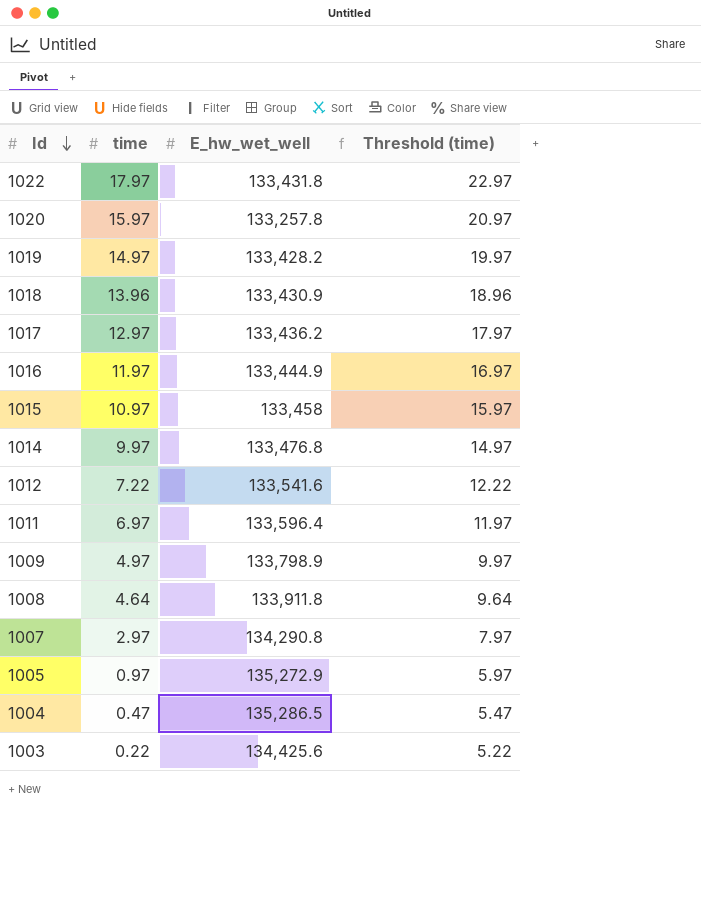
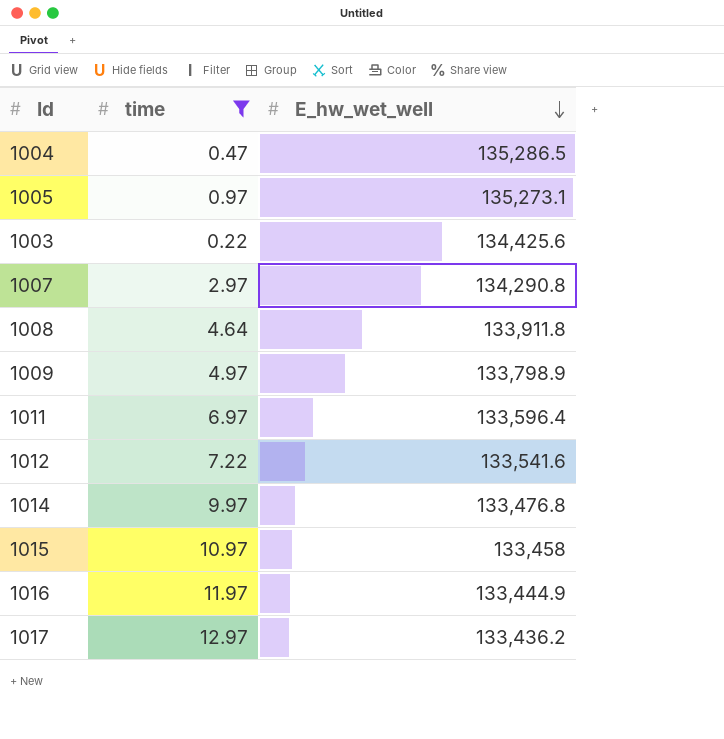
filter: none -> time <= 12.97
row order: Id descending -> E_hw_wet_well descending
column Threshold (time) | formula: [time] + 5 -> none
1005 | E_hw_wet_well: 135,272.9 -> 135,273.1

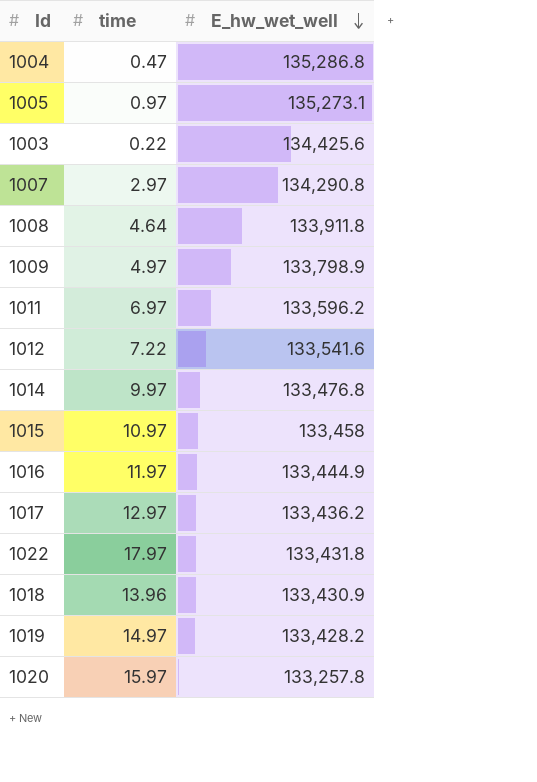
filter: time <= 12.97 -> none
1004 | E_hw_wet_well: 135,286.5 -> 135,286.8
1011 | E_hw_wet_well: 133,596.4 -> 133,596.2

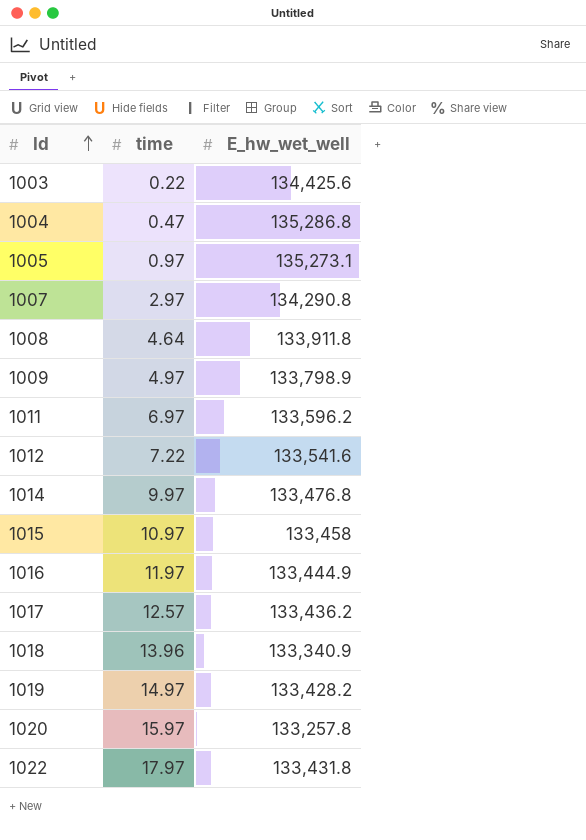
row order: E_hw_wet_well descending -> Id ascending
1017 | time: 12.97 -> 12.57
1018 | E_hw_wet_well: 133,430.9 -> 133,340.9

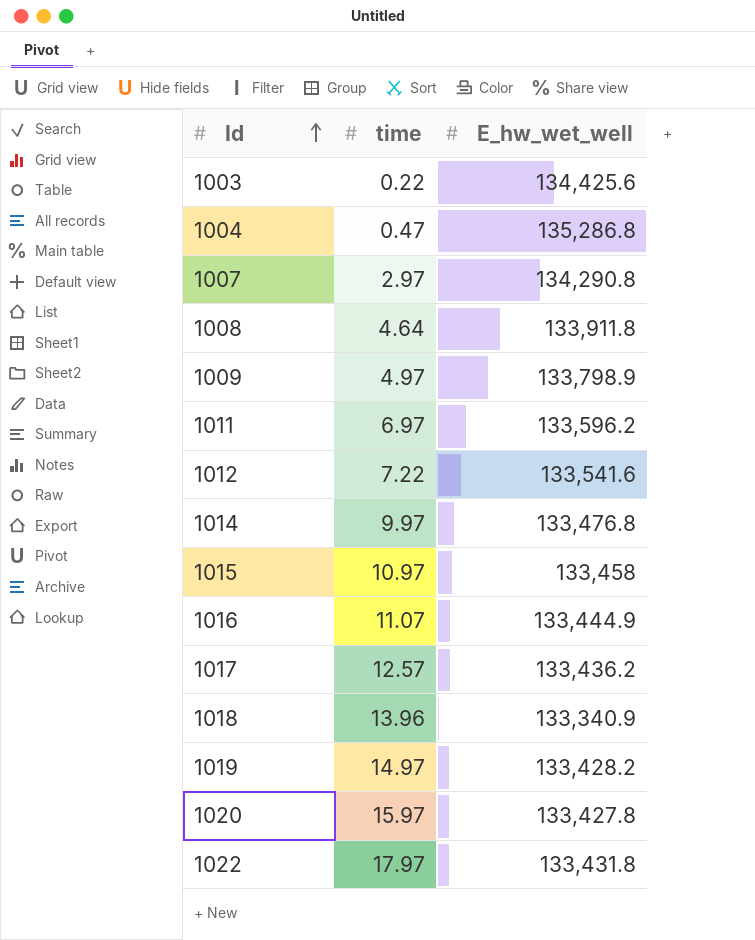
row 1005: 0.97 | 135,273.1 -> none
1016 | time: 11.97 -> 11.07
1020 | E_hw_wet_well: 133,257.8 -> 133,427.8

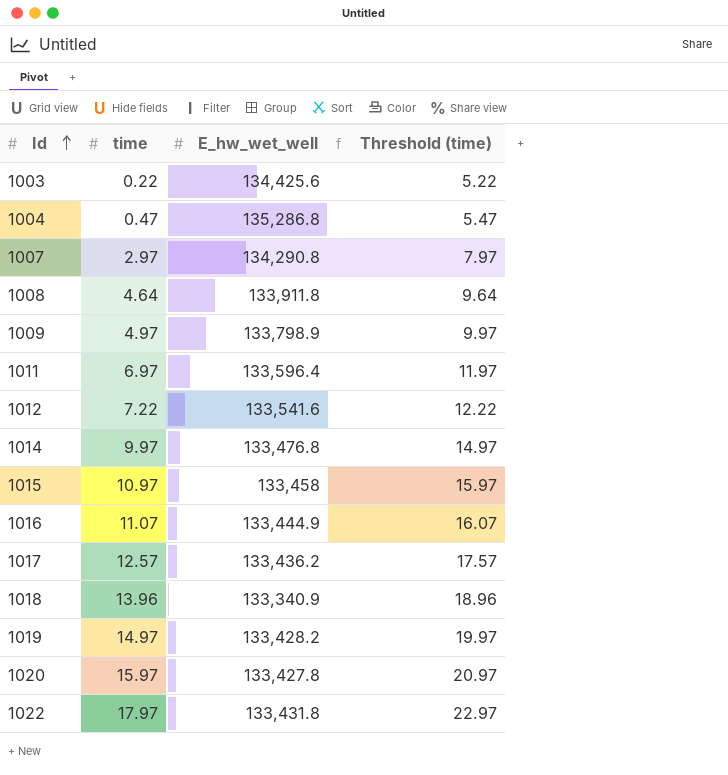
column Threshold (time) | formula: none -> [time] + 5
1011 | E_hw_wet_well: 133,596.2 -> 133,596.4

